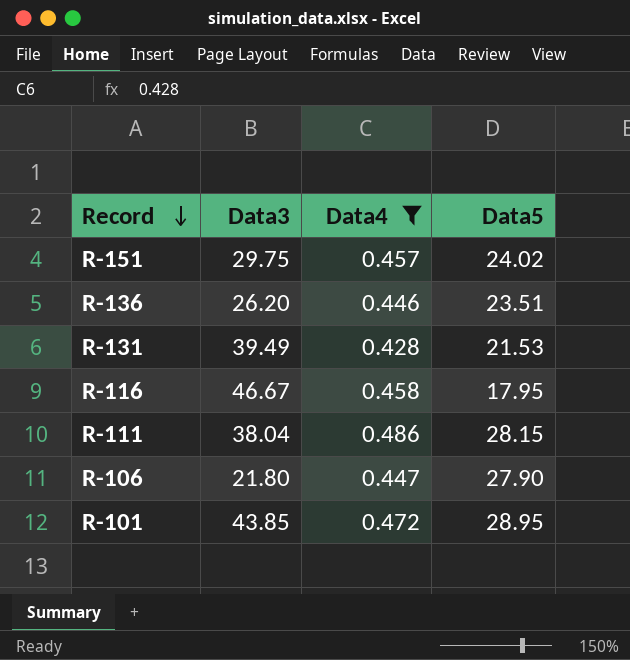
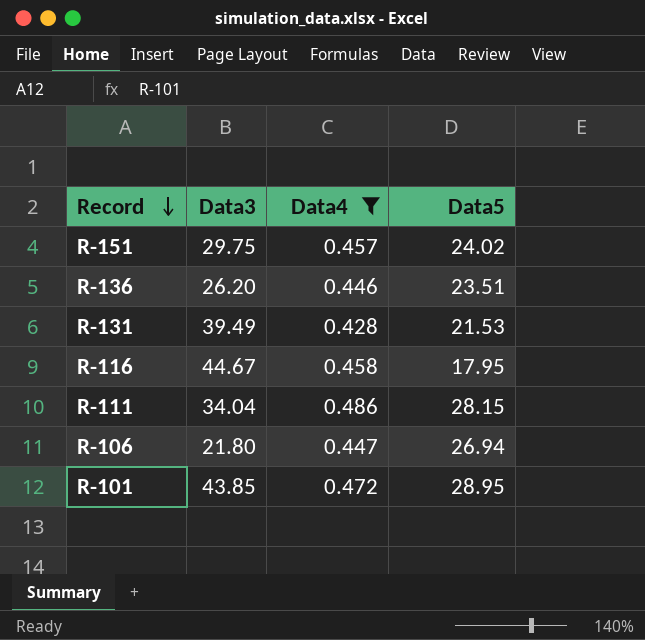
R-116 | Data3: 46.67 -> 44.67
R-111 | Data3: 38.04 -> 34.04
R-106 | Data5: 27.90 -> 26.94

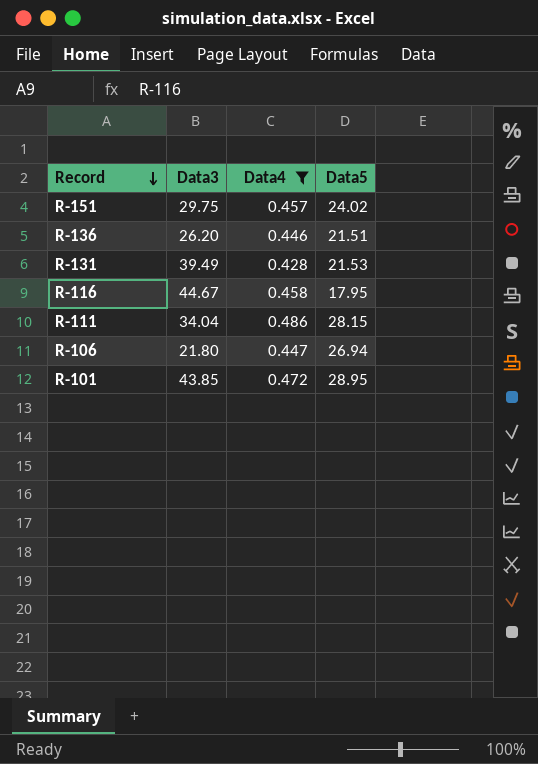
R-136 | Data5: 23.51 -> 21.51

